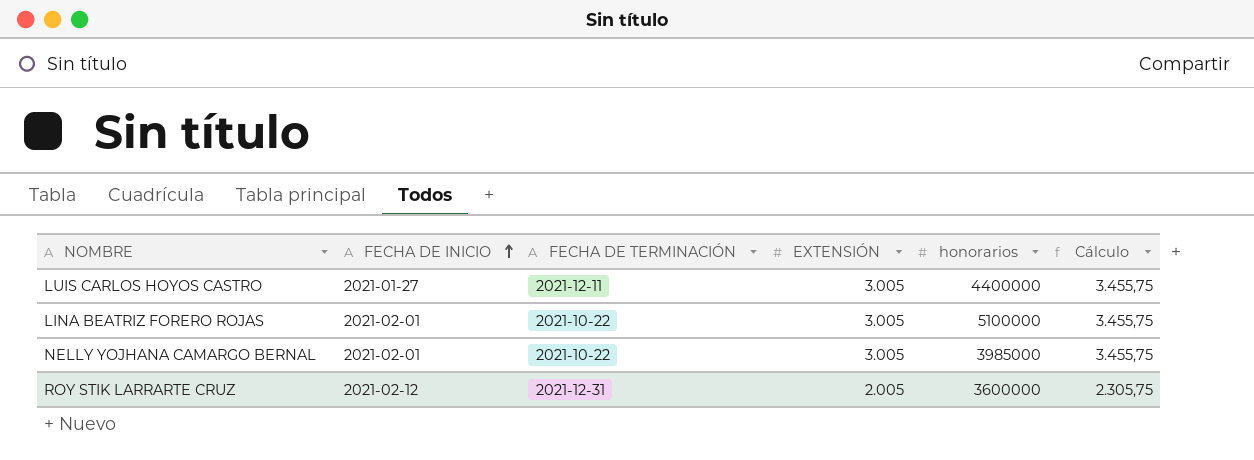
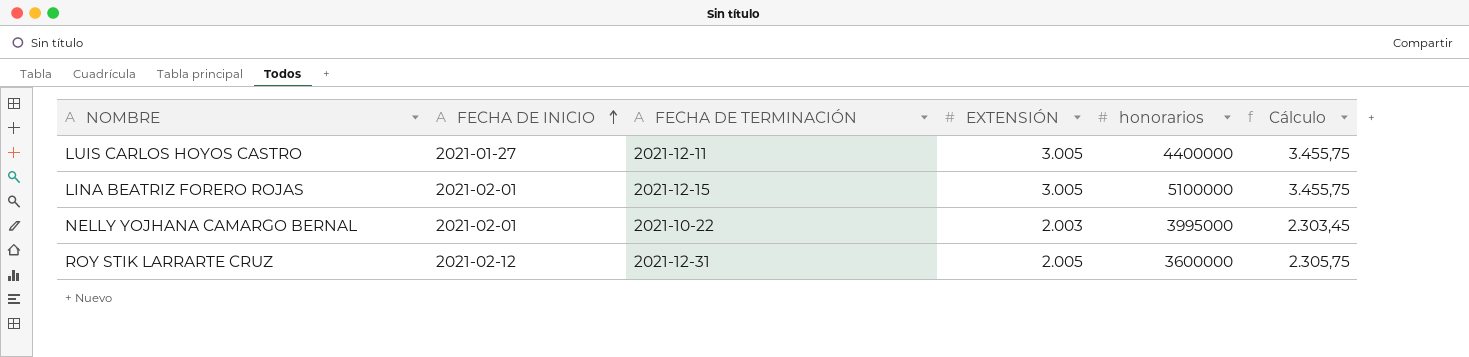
LINA BEATRIZ FORERO ROJAS | FECHA DE TERMINACIÓN: 2021-10-22 -> 2021-12-15
NELLY YOJHANA CAMARGO BERNAL | EXTENSIÓN: 3.005 -> 2.003
NELLY YOJHANA CAMARGO BERNAL | honorarios: 3985000 -> 3995000
NELLY YOJHANA CAMARGO BERNAL | Cálculo: 3.455,75 -> 2.303,45

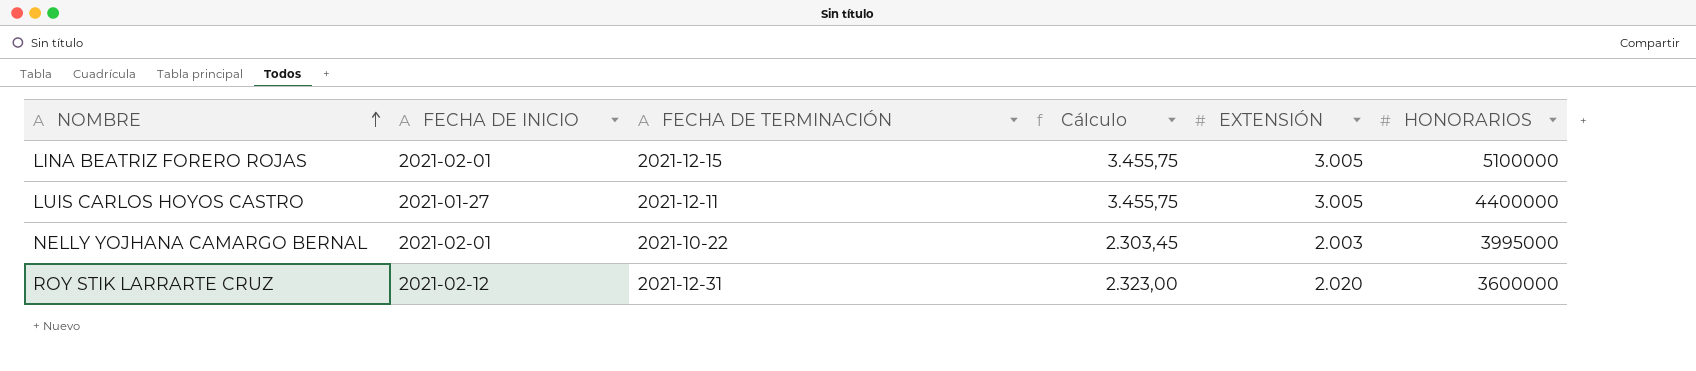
row order: FECHA DE INICIO ascending -> NOMBRE ascending
column Cálculo | position: 6 -> 4
column name: honorarios -> HONORARIOS
ROY STIK LARRARTE CRUZ | Cálculo: 2.305,75 -> 2.323,00
ROY STIK LARRARTE CRUZ | EXTENSIÓN: 2.005 -> 2.020

